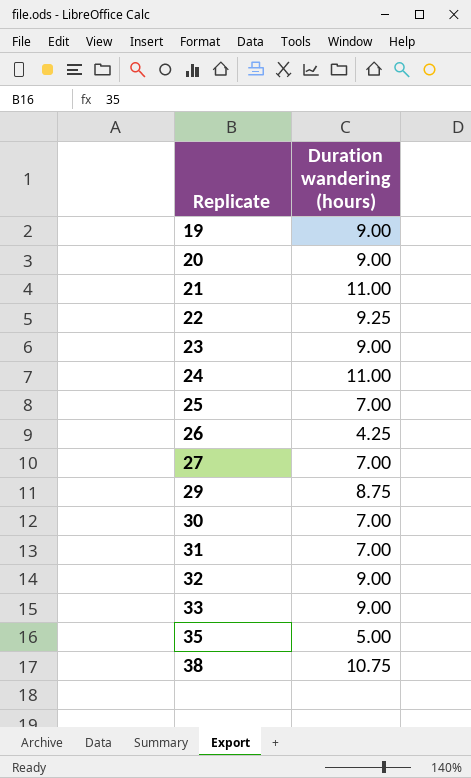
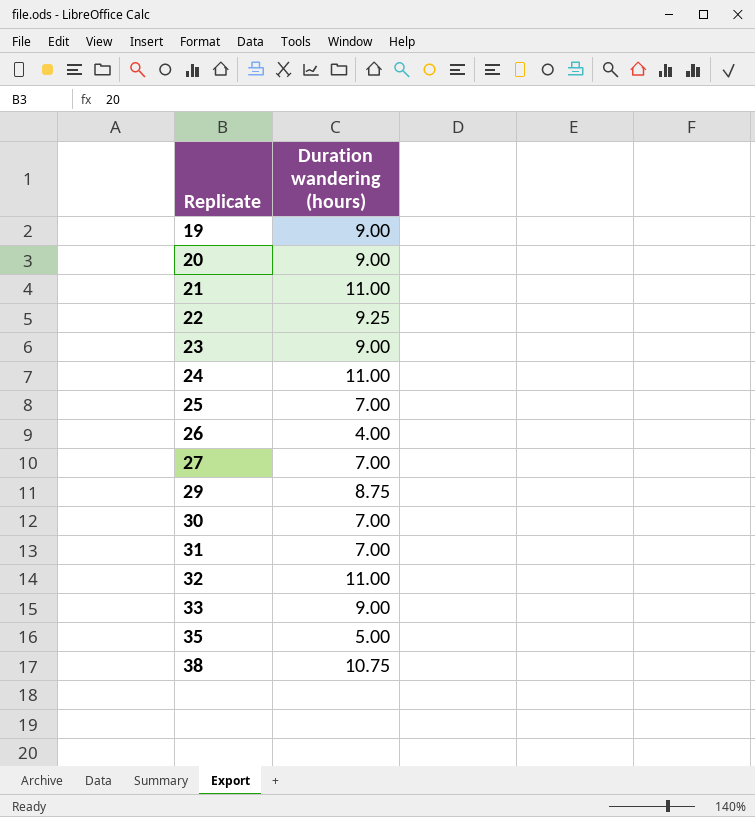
26 | Duration wandering (hours): 4.25 -> 4.00
32 | Duration wandering (hours): 9.00 -> 11.00

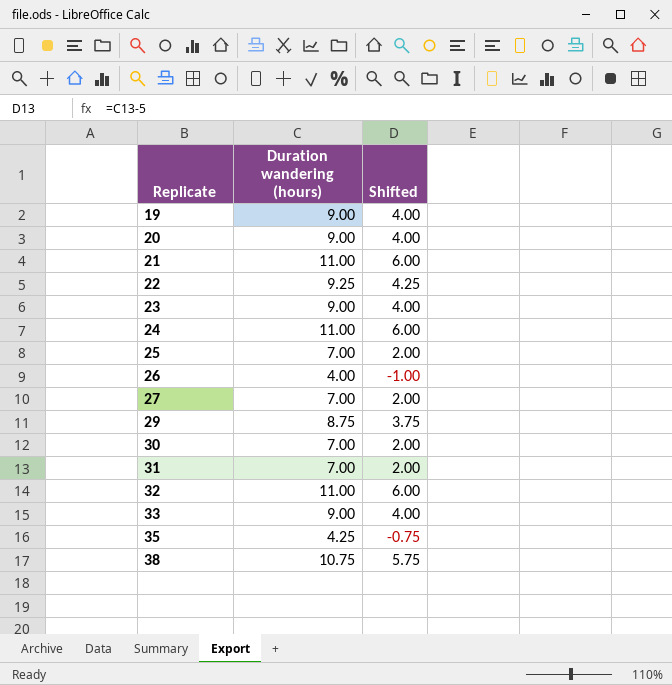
column Shifted | formula: none -> [Duration wandering (hours)] - 5
35 | Duration wandering (hours): 5.00 -> 4.25

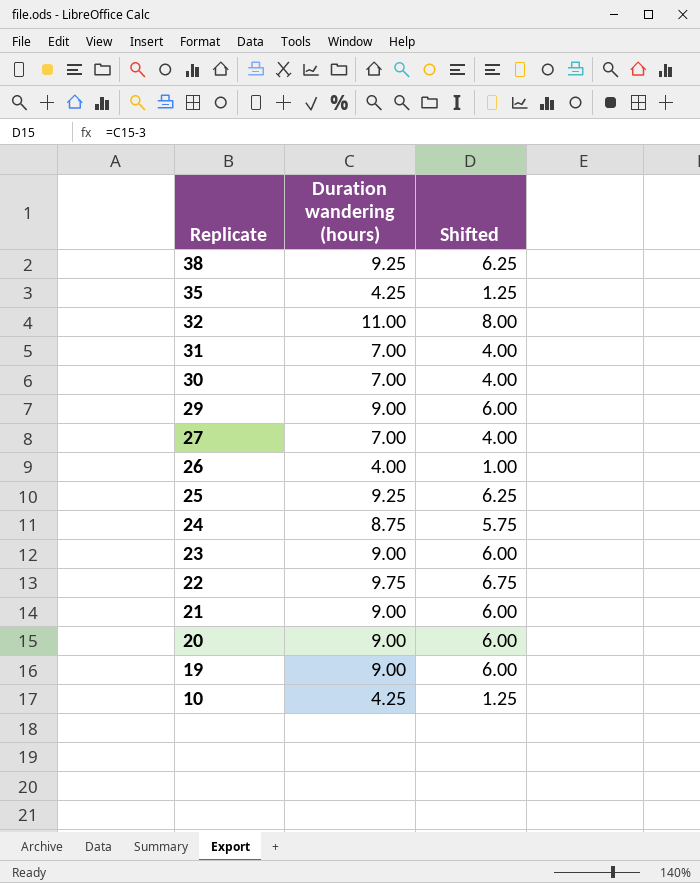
row order: Replicate ascending -> Replicate descending
column Shifted | formula: [Duration wandering (hours)] - 5 -> [Duration wandering (hours)] - 3
row 33: 9.00 | 4.00 -> none
38 | Duration wandering (hours): 10.75 -> 9.25
29 | Duration wandering (hours): 8.75 -> 9.00
25 | Duration wandering (hours): 7.00 -> 9.25
24 | Duration wandering (hours): 11.00 -> 8.75
22 | Duration wandering (hours): 9.25 -> 9.75
21 | Duration wandering (hours): 11.00 -> 9.00
row 10: none -> 4.25 | 1.25

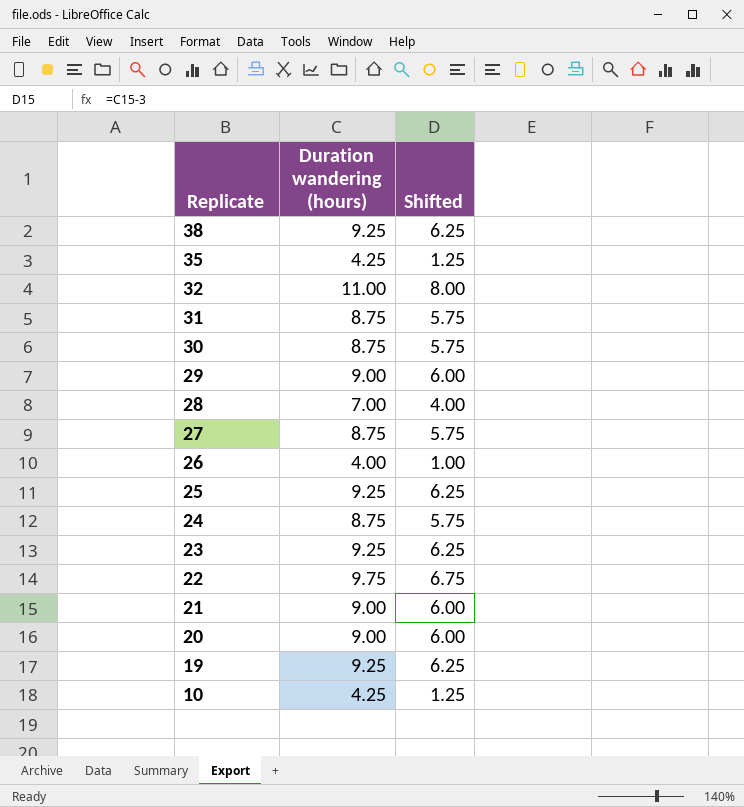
31 | Duration wandering (hours): 7.00 -> 8.75
31 | Shifted: 4.00 -> 5.75
30 | Duration wandering (hours): 7.00 -> 8.75
30 | Shifted: 4.00 -> 5.75
row 28: none -> 7.00 | 4.00
27 | Duration wandering (hours): 7.00 -> 8.75
27 | Shifted: 4.00 -> 5.75
23 | Duration wandering (hours): 9.00 -> 9.25
23 | Shifted: 6.00 -> 6.25
19 | Duration wandering (hours): 9.00 -> 9.25
19 | Shifted: 6.00 -> 6.25

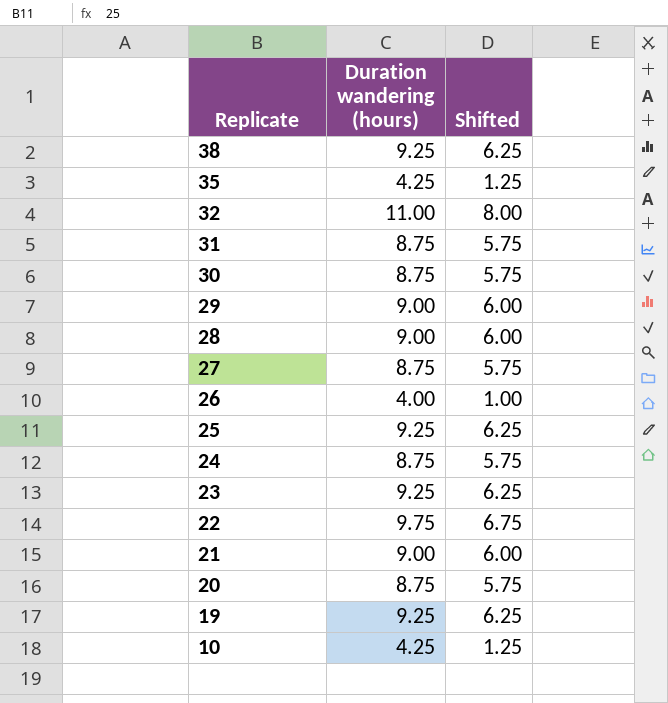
28 | Duration wandering (hours): 7.00 -> 9.00
28 | Shifted: 4.00 -> 6.00
20 | Duration wandering (hours): 9.00 -> 8.75
20 | Shifted: 6.00 -> 5.75

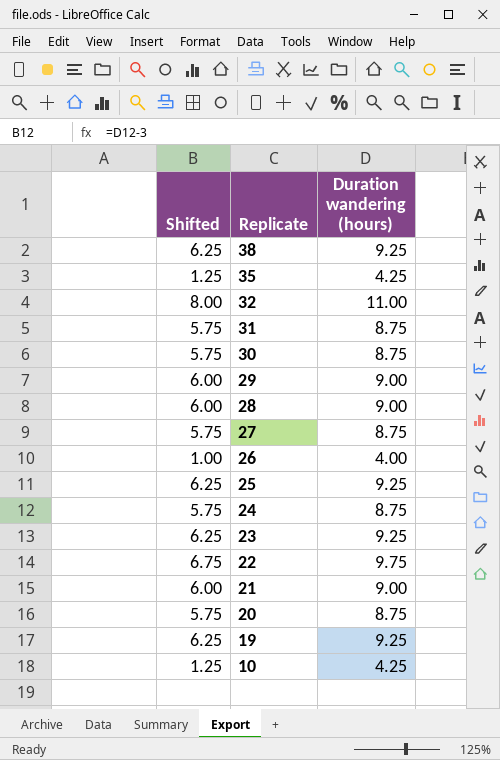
column Shifted | position: 3 -> 1

